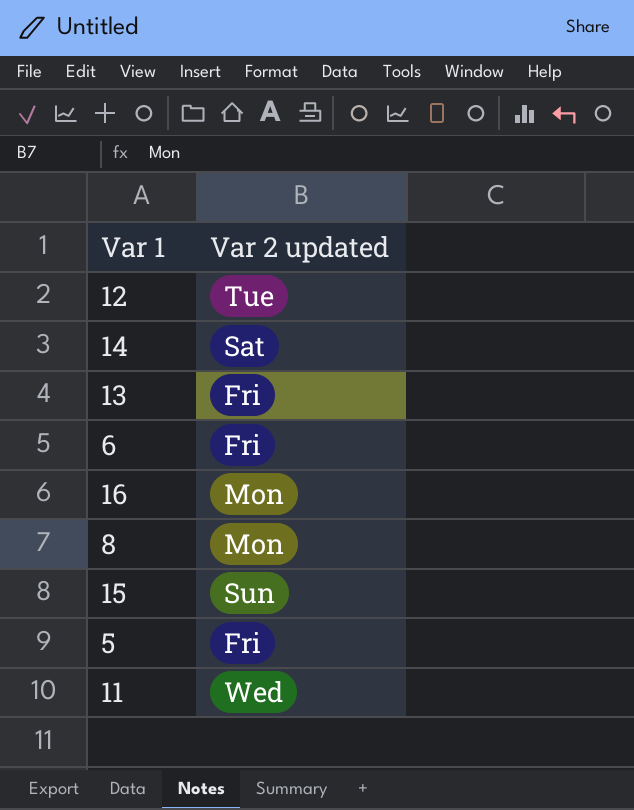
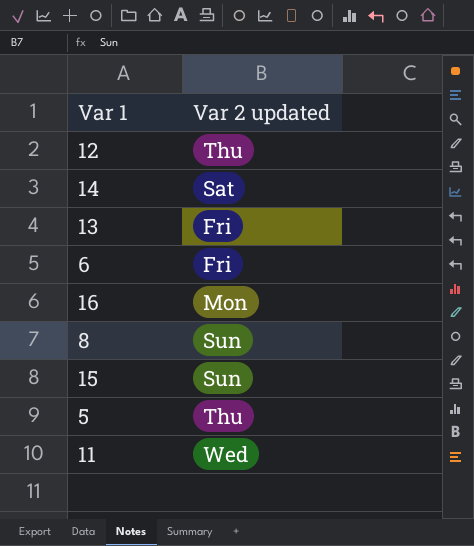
12 | Var 2 updated: Tue -> Thu
8 | Var 2 updated: Mon -> Sun
5 | Var 2 updated: Fri -> Thu

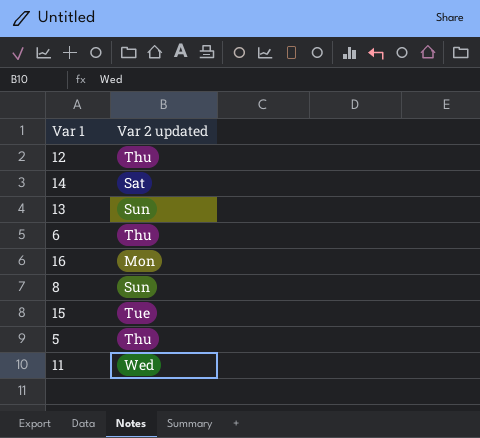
13 | Var 2 updated: Fri -> Sun
6 | Var 2 updated: Fri -> Thu
15 | Var 2 updated: Sun -> Tue

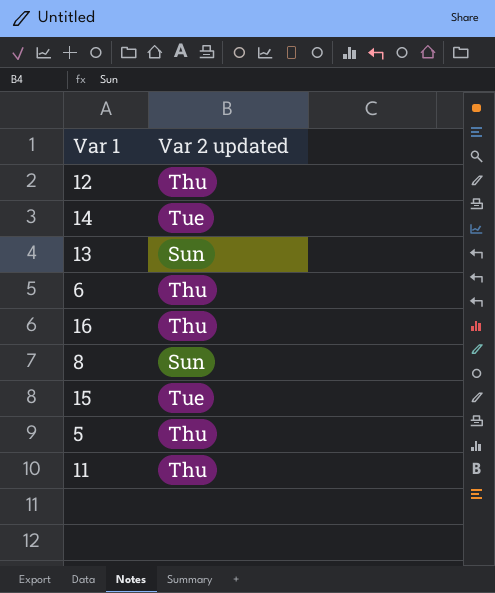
14 | Var 2 updated: Sat -> Tue
16 | Var 2 updated: Mon -> Thu
11 | Var 2 updated: Wed -> Thu

